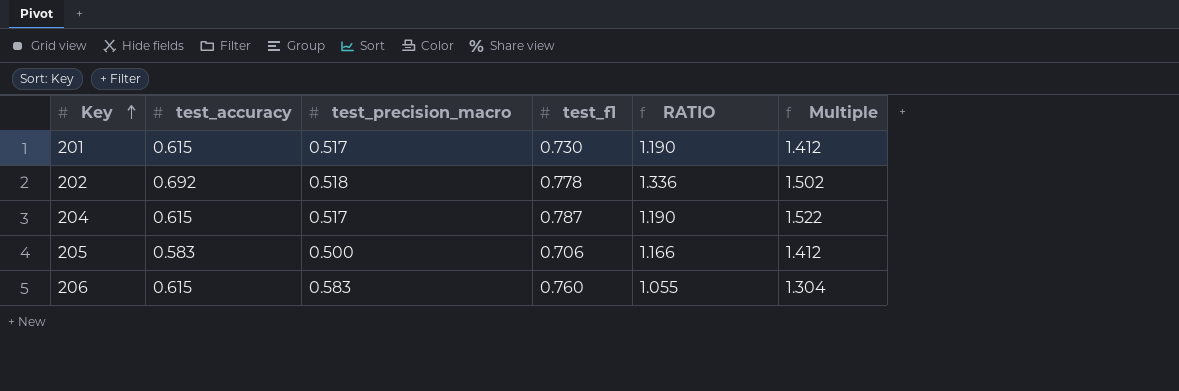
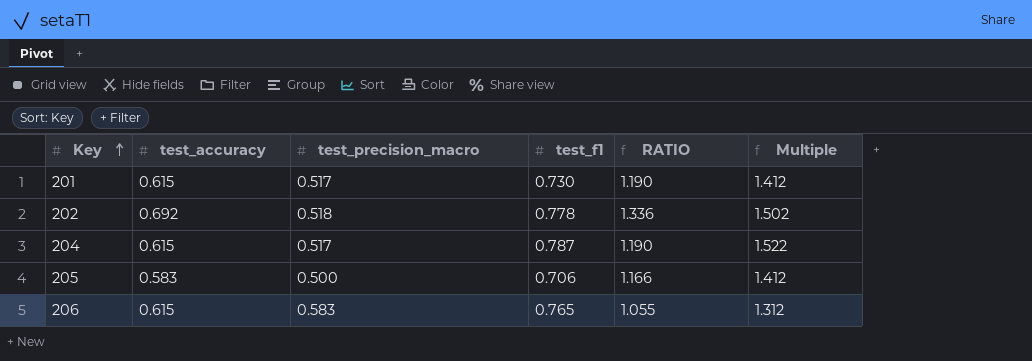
206 | test_f1: 0.760 -> 0.765
206 | Multiple: 1.304 -> 1.312

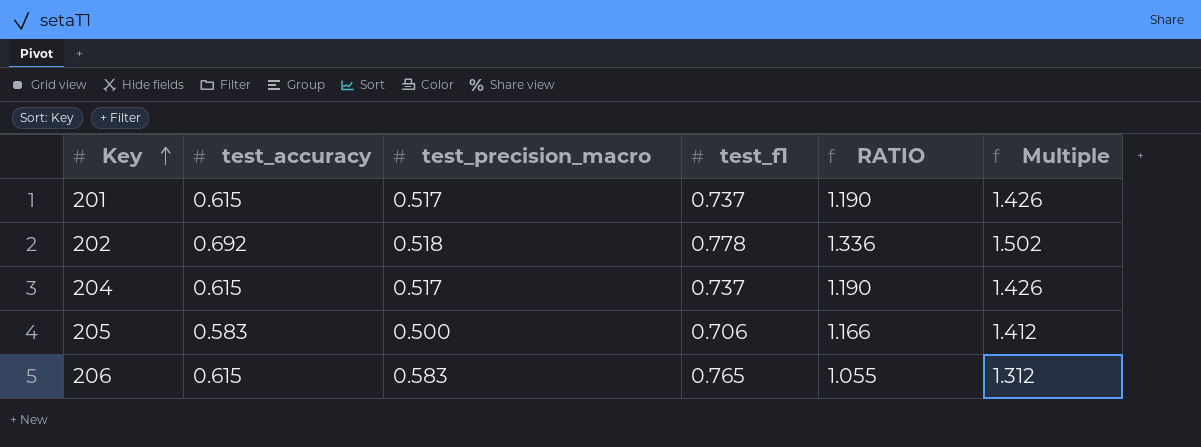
201 | test_f1: 0.730 -> 0.737
201 | Multiple: 1.412 -> 1.426
204 | test_f1: 0.787 -> 0.737
204 | Multiple: 1.522 -> 1.426

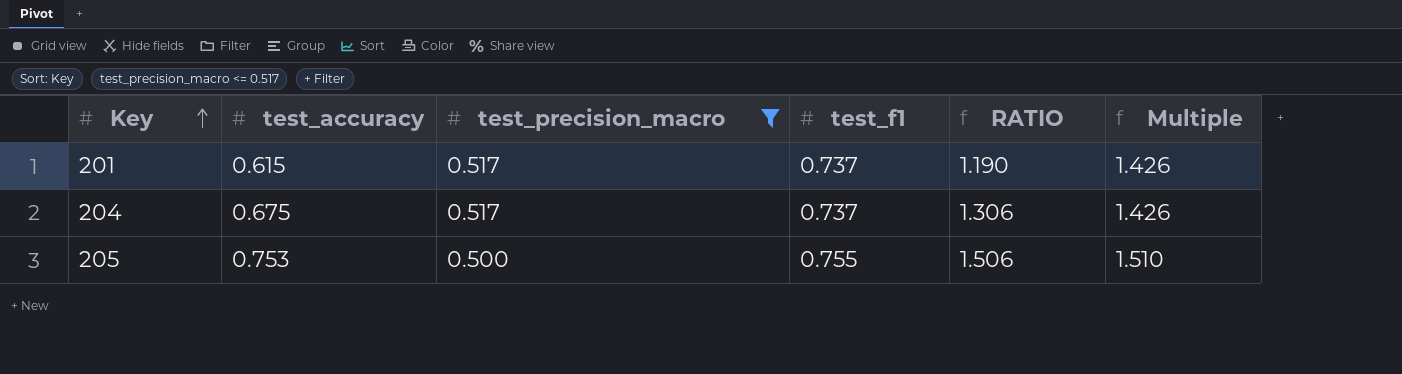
filter: none -> test_precision_macro <= 0.517
204 | test_accuracy: 0.615 -> 0.675
204 | RATIO: 1.190 -> 1.306
205 | test_accuracy: 0.583 -> 0.753
205 | test_f1: 0.706 -> 0.755
205 | RATIO: 1.166 -> 1.506
205 | Multiple: 1.412 -> 1.510

